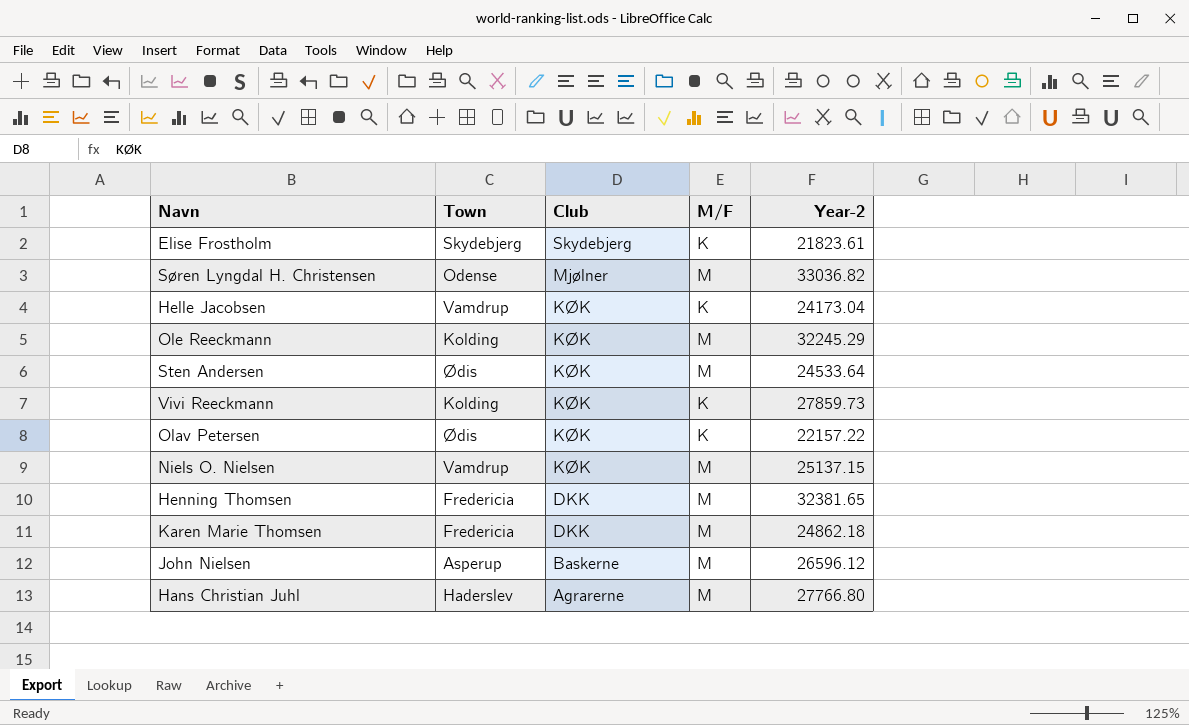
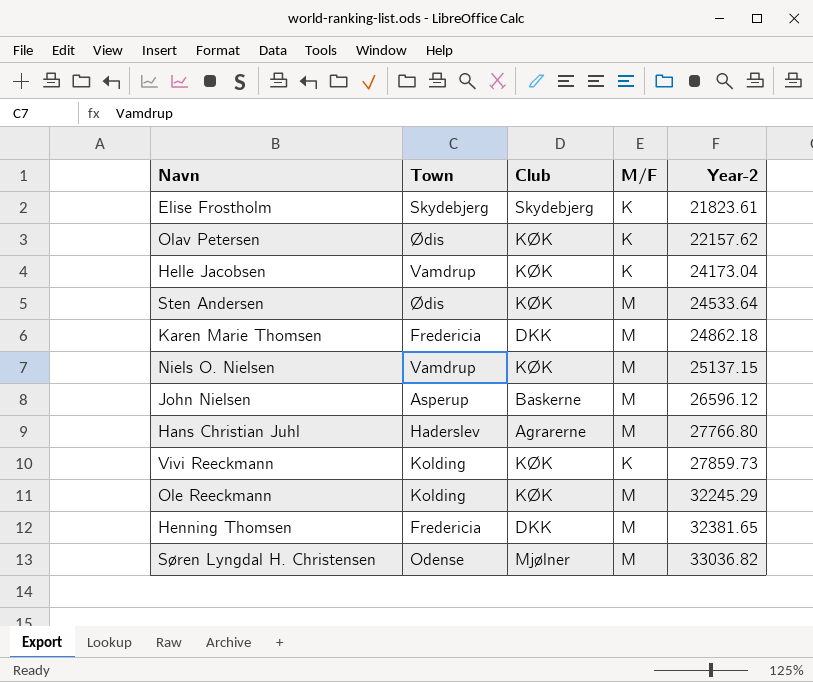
row order: Club descending -> Year-2 ascending
Olav Petersen | Year-2: 22157.22 -> 22157.62

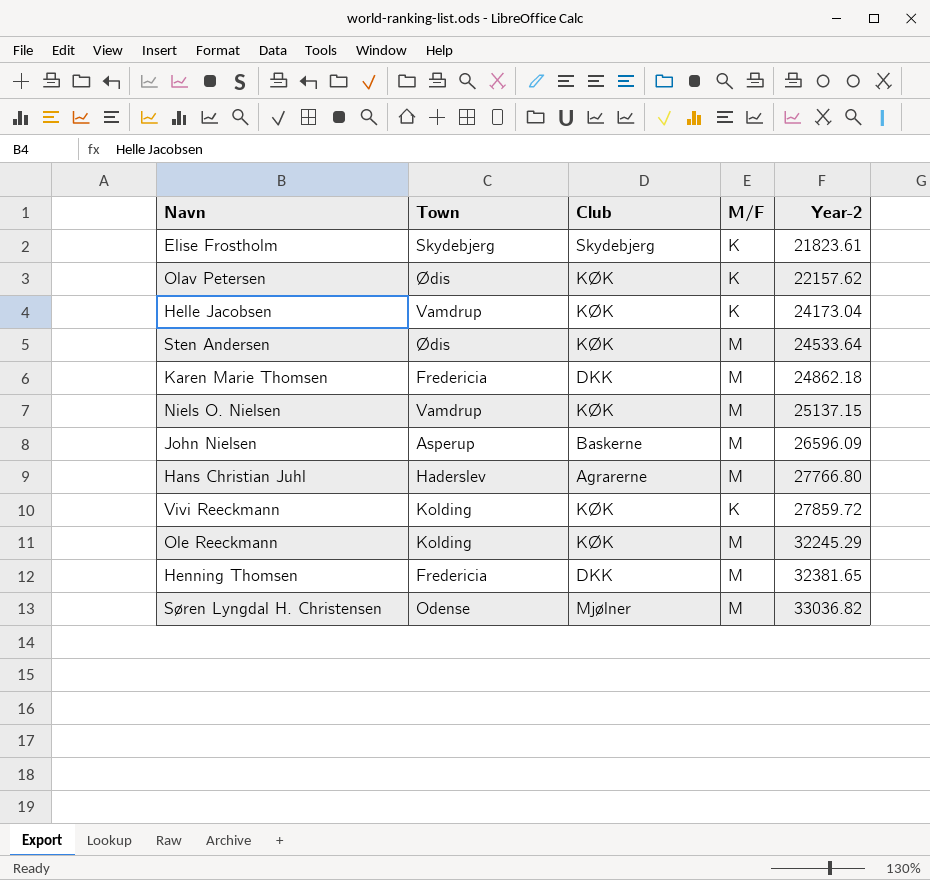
John Nielsen | Year-2: 26596.12 -> 26596.09
Vivi Reeckmann | Year-2: 27859.73 -> 27859.72

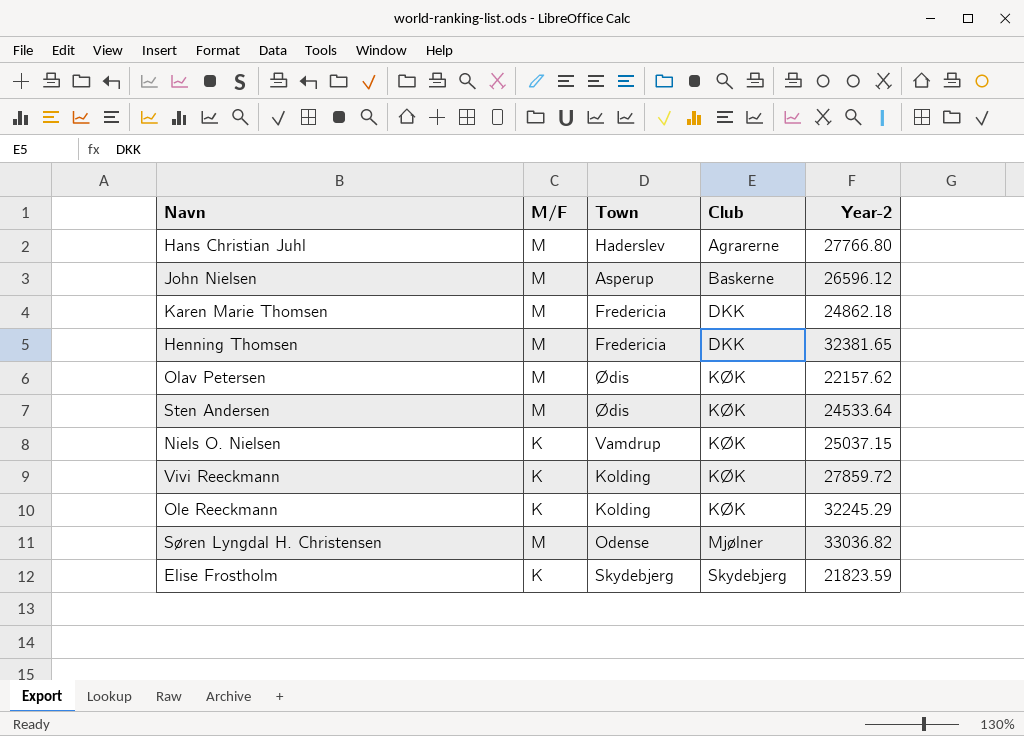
row order: Year-2 ascending -> Club ascending
column M/F | position: 4 -> 2
row Helle Jacobsen: Vamdrup | KØK | K | 24173.04 -> none
John Nielsen | Year-2: 26596.09 -> 26596.12
Olav Petersen | M/F: K -> M
Niels O. Nielsen | M/F: M -> K
Niels O. Nielsen | Year-2: 25137.15 -> 25037.15
Ole Reeckmann | M/F: M -> K
Elise Frostholm | Year-2: 21823.61 -> 21823.59

